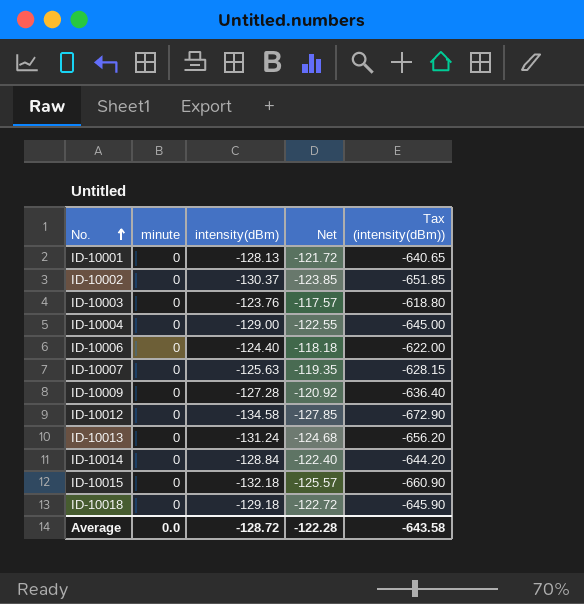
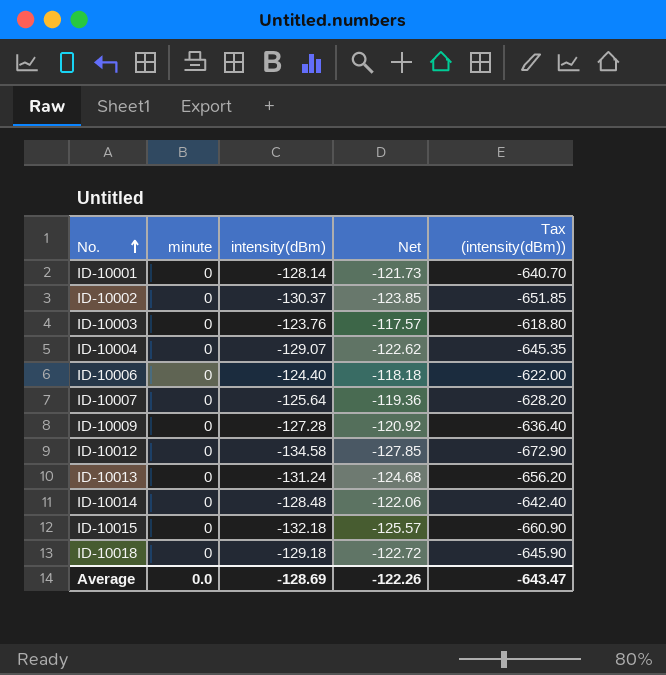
ID-10001 | intensity(dBm): -128.13 -> -128.14
ID-10001 | Net: -121.72 -> -121.73
ID-10001 | Tax (intensity(dBm)): -640.65 -> -640.70
ID-10004 | intensity(dBm): -129.00 -> -129.07
ID-10004 | Net: -122.55 -> -122.62
ID-10004 | Tax (intensity(dBm)): -645.00 -> -645.35
ID-10007 | intensity(dBm): -125.63 -> -125.64
ID-10007 | Net: -119.35 -> -119.36
ID-10007 | Tax (intensity(dBm)): -628.15 -> -628.20
ID-10014 | intensity(dBm): -128.84 -> -128.48
ID-10014 | Net: -122.40 -> -122.06
ID-10014 | Tax (intensity(dBm)): -644.20 -> -642.40
Average | intensity(dBm): -128.72 -> -128.69
Average | Net: -122.28 -> -122.26
Average | Tax (intensity(dBm)): -643.58 -> -643.47

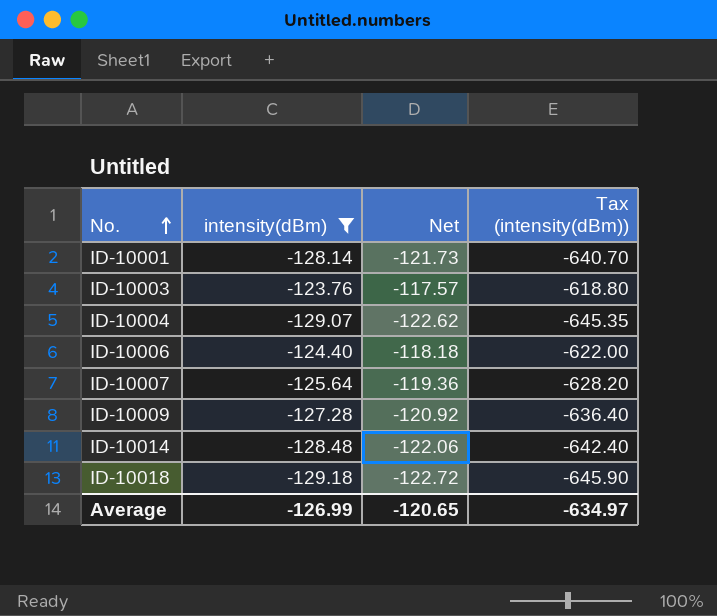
filter: none -> intensity(dBm) >= -129.18
column minute | position: 2 -> none
Average | intensity(dBm): -128.69 -> -126.99
Average | Net: -122.26 -> -120.65
Average | Tax (intensity(dBm)): -643.47 -> -634.97

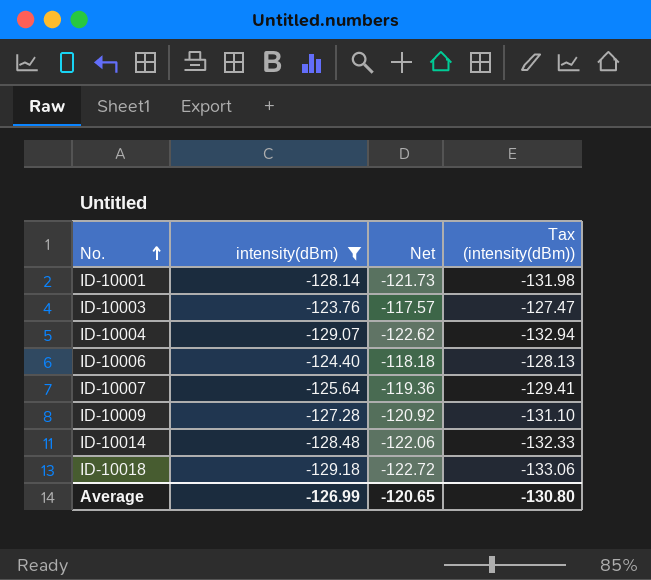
column Tax (intensity(dBm)) | formula: [intensity(dBm)] * 5 -> [intensity(dBm)] * 1.03
Average | Tax (intensity(dBm)): -634.97 -> -130.80

